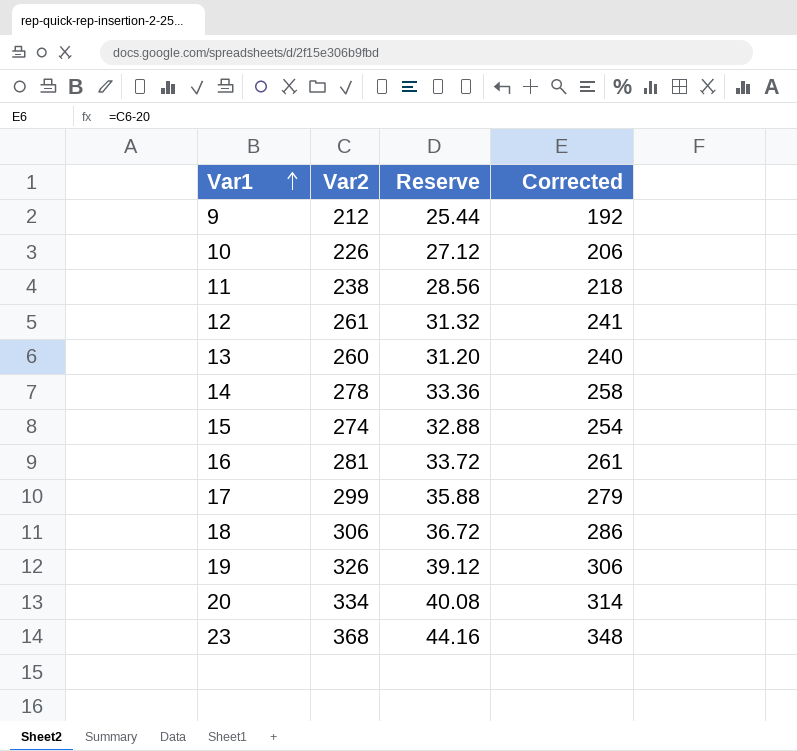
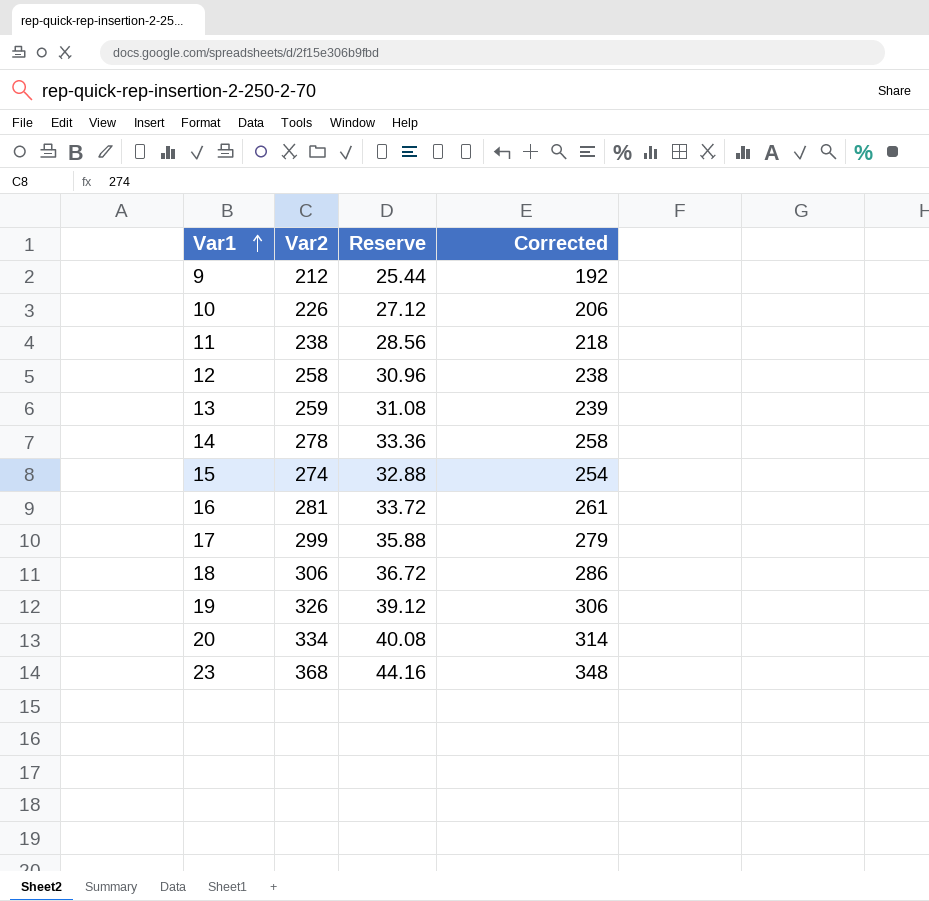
12 | Var2: 261 -> 258
12 | Reserve: 31.32 -> 30.96
12 | Corrected: 241 -> 238
13 | Var2: 260 -> 259
13 | Reserve: 31.20 -> 31.08
13 | Corrected: 240 -> 239

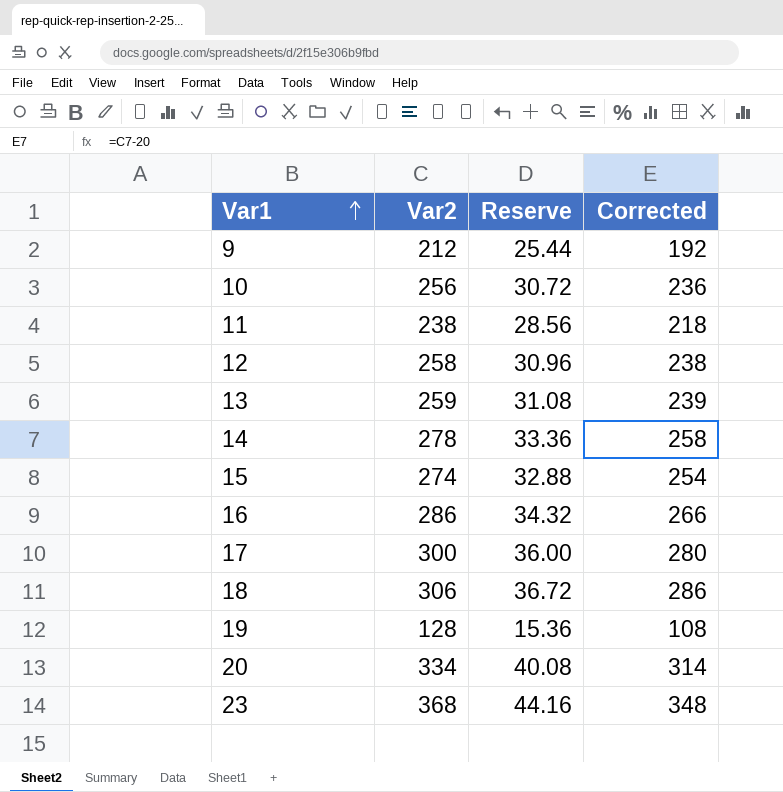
10 | Var2: 226 -> 256
10 | Reserve: 27.12 -> 30.72
10 | Corrected: 206 -> 236
16 | Var2: 281 -> 286
16 | Reserve: 33.72 -> 34.32
16 | Corrected: 261 -> 266
17 | Var2: 299 -> 300
17 | Reserve: 35.88 -> 36.00
17 | Corrected: 279 -> 280
19 | Var2: 326 -> 128
19 | Reserve: 39.12 -> 15.36
19 | Corrected: 306 -> 108

